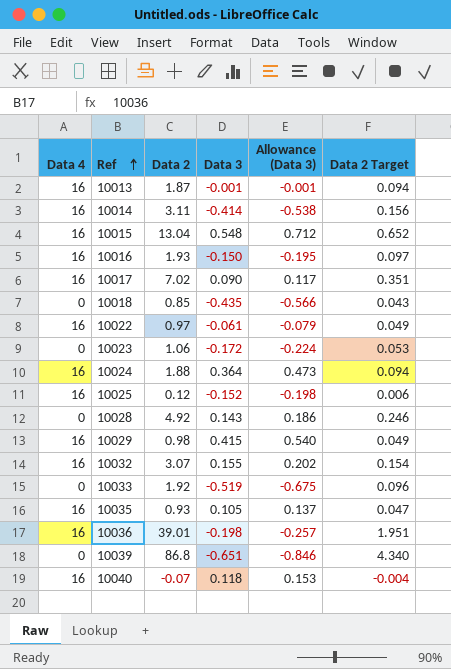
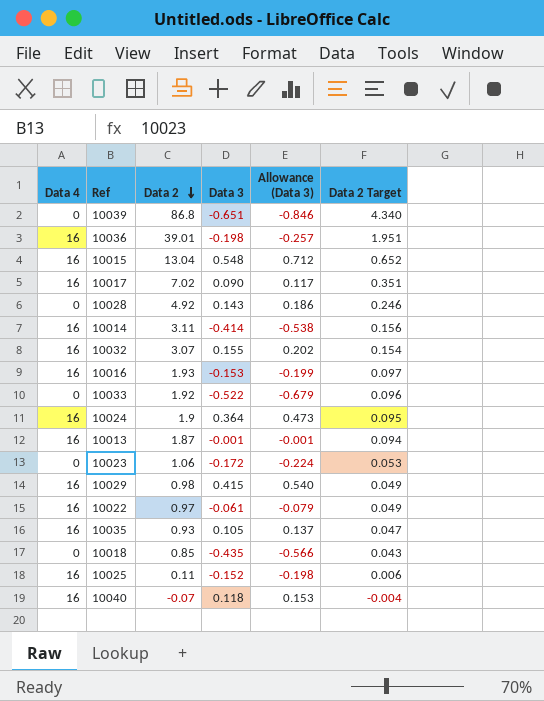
row order: Ref ascending -> Data 2 descending
10016 | Data 3: -0.150 -> -0.153
10016 | Allowance (Data 3): -0.195 -> -0.199
10033 | Data 3: -0.519 -> -0.522
10033 | Allowance (Data 3): -0.675 -> -0.679
10024 | Data 2: 1.88 -> 1.9
10024 | Data 2 Target: 0.094 -> 0.095
10025 | Data 2: 0.12 -> 0.11

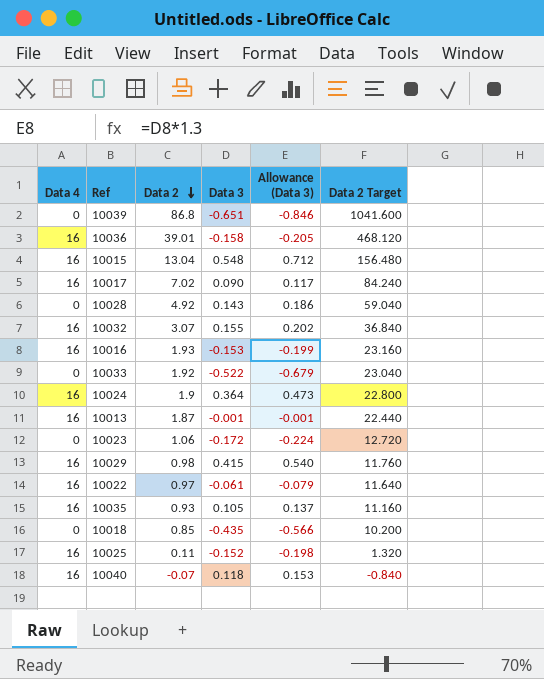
column Data 2 Target | formula: [Data 2] * 0.05 -> [Data 2] * 12
row 10014: 16 | 3.11 | -0.414 | -0.538 | 0.156 -> none
10036 | Data 3: -0.198 -> -0.158
10036 | Allowance (Data 3): -0.257 -> -0.205

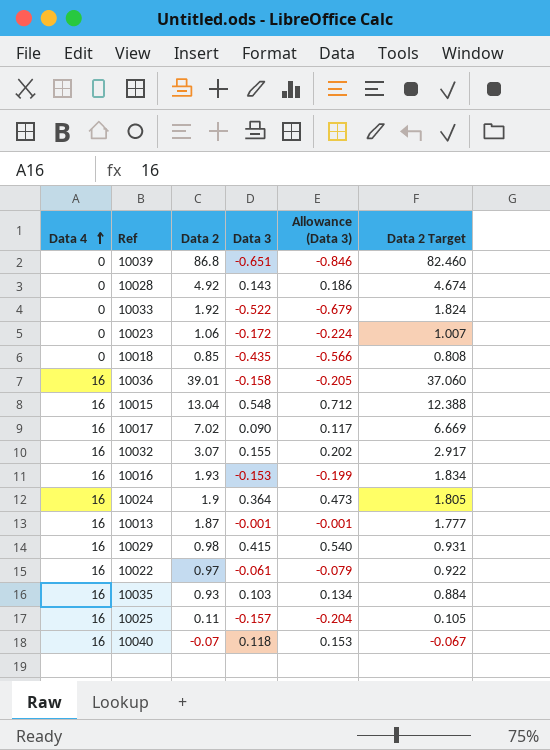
row order: Data 2 descending -> Data 4 ascending
column Data 2 Target | formula: [Data 2] * 12 -> [Data 2] * 0.95
10035 | Data 3: 0.105 -> 0.103
10035 | Allowance (Data 3): 0.137 -> 0.134
10025 | Data 3: -0.152 -> -0.157
10025 | Allowance (Data 3): -0.198 -> -0.204

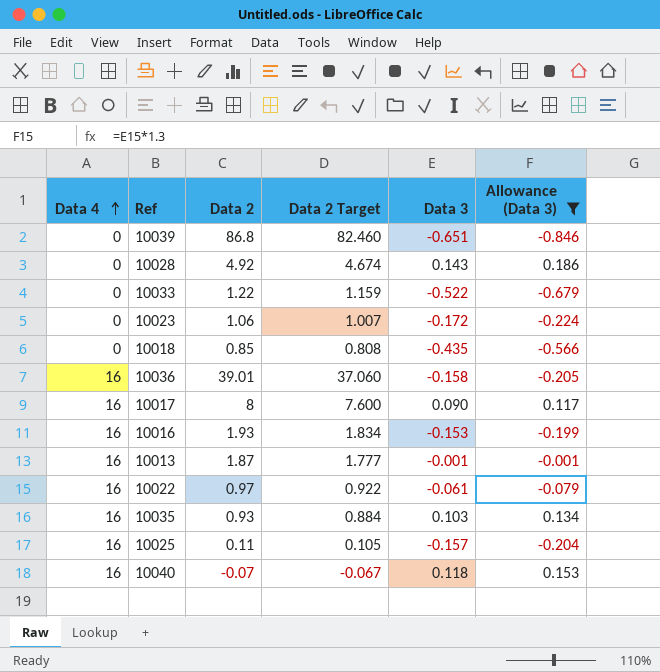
filter: none -> Allowance (Data 3) <= 0.186
column Data 2 Target | position: 6 -> 4
10033 | Data 2: 1.92 -> 1.22
10033 | Data 2 Target: 1.824 -> 1.159
10017 | Data 2: 7.02 -> 8
10017 | Data 2 Target: 6.669 -> 7.600

